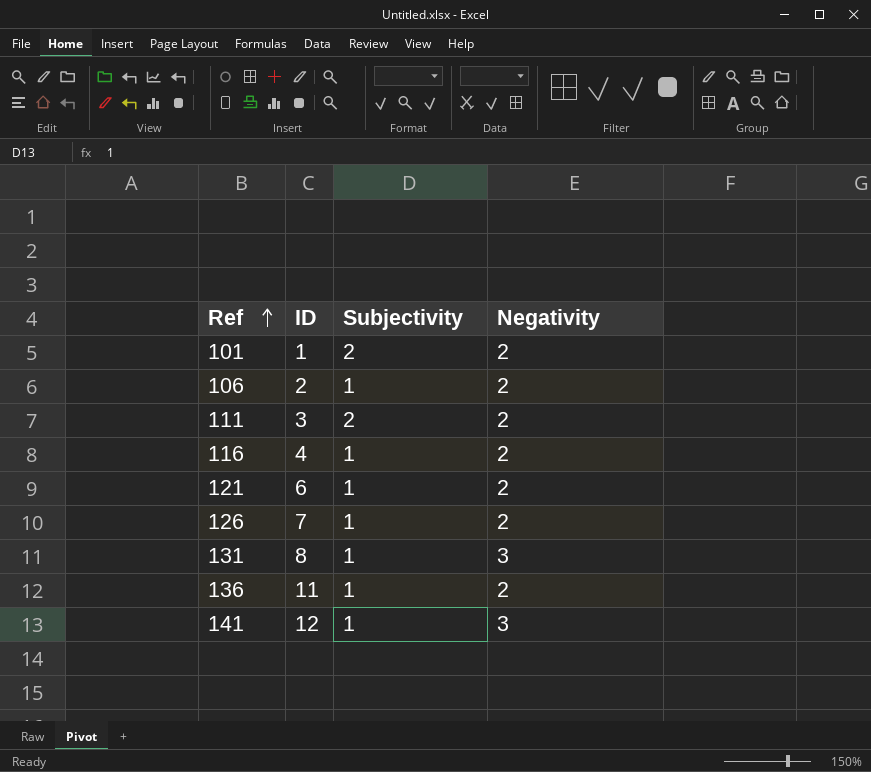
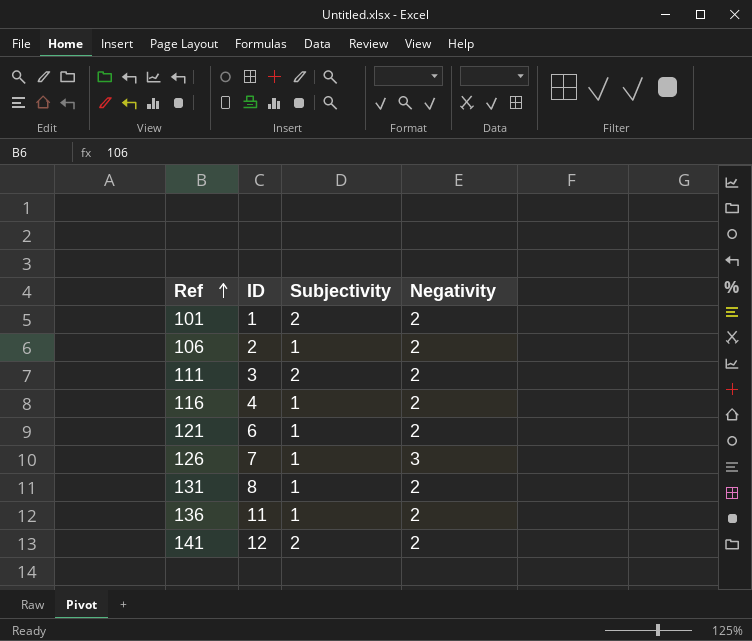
126 | Negativity: 2 -> 3
131 | Negativity: 3 -> 2
141 | Subjectivity: 1 -> 2
141 | Negativity: 3 -> 2

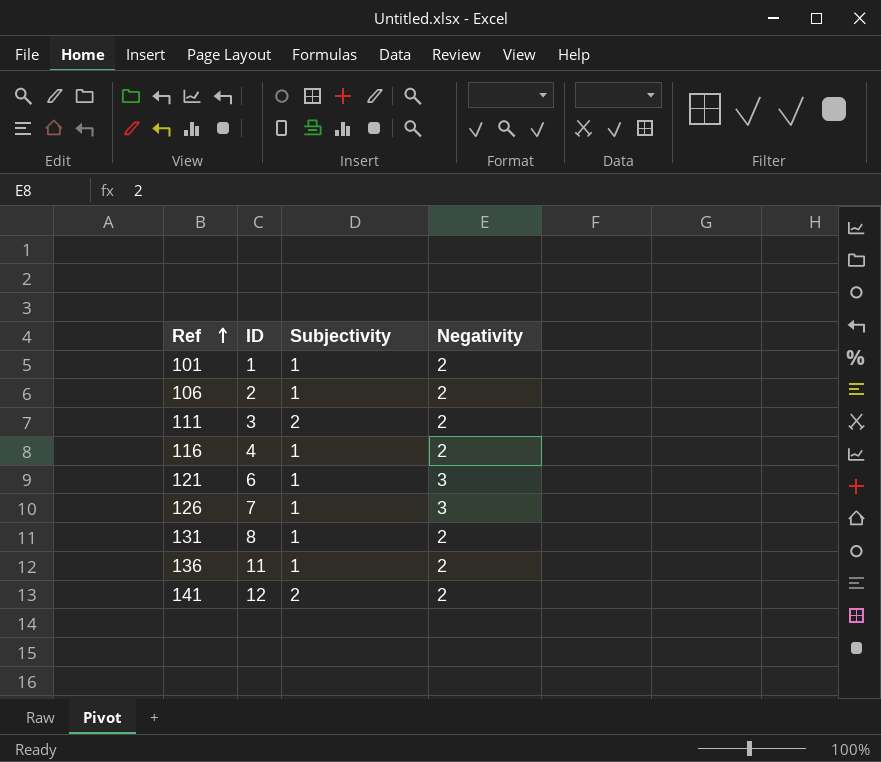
101 | Subjectivity: 2 -> 1
121 | Negativity: 2 -> 3

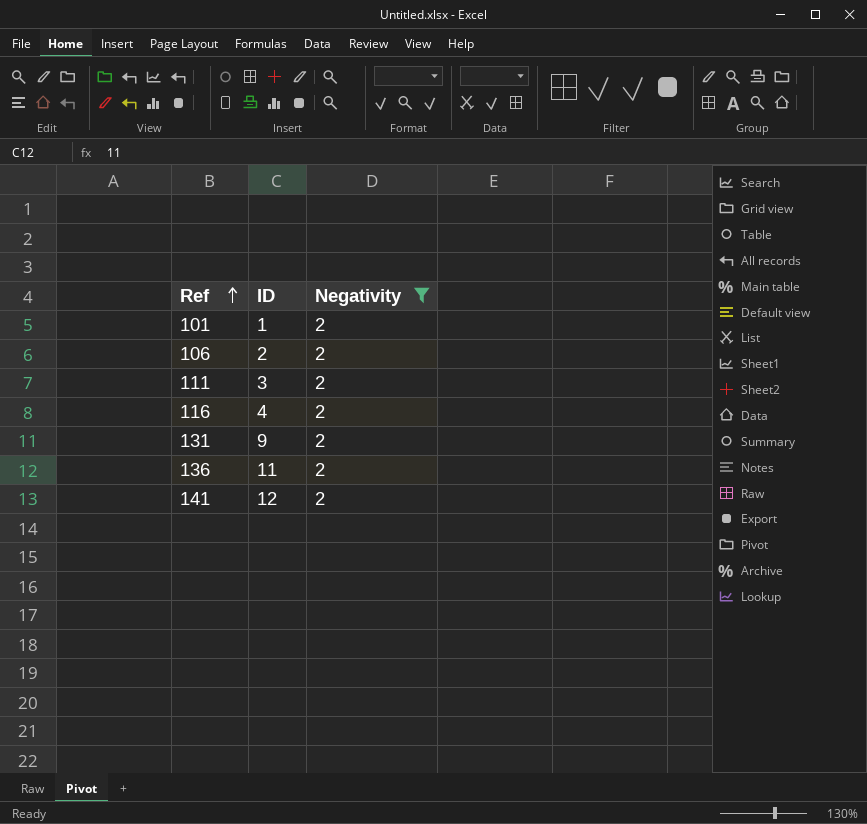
filter: none -> Negativity = 2
column Subjectivity | position: 3 -> none
131 | ID: 8 -> 9

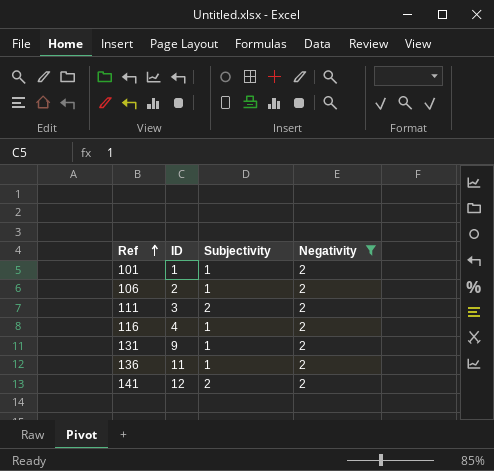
column Subjectivity | position: none -> 3

